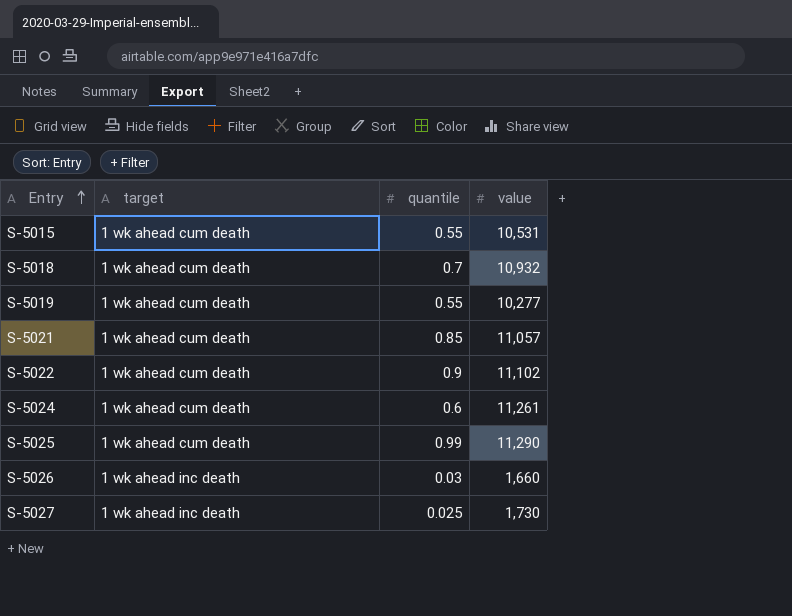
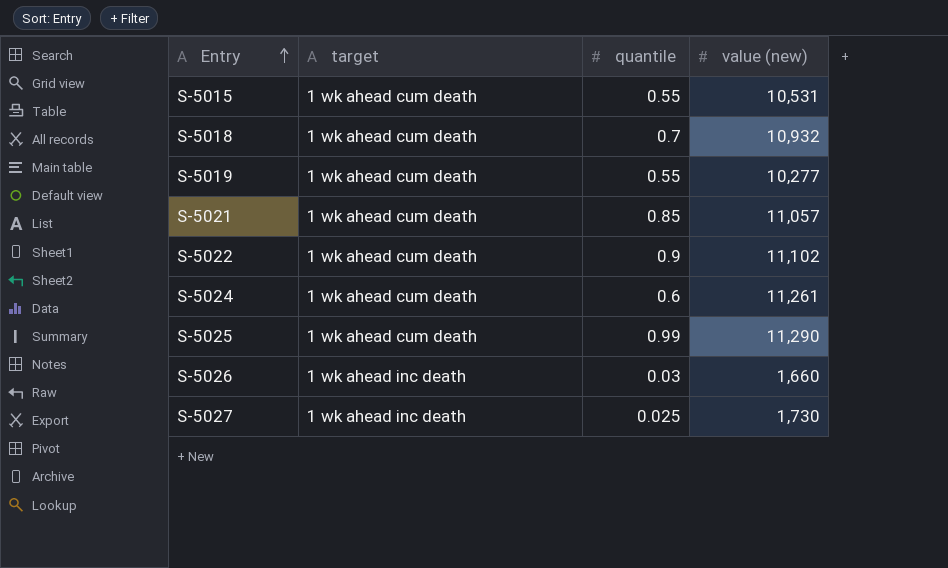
column name: value -> value (new)

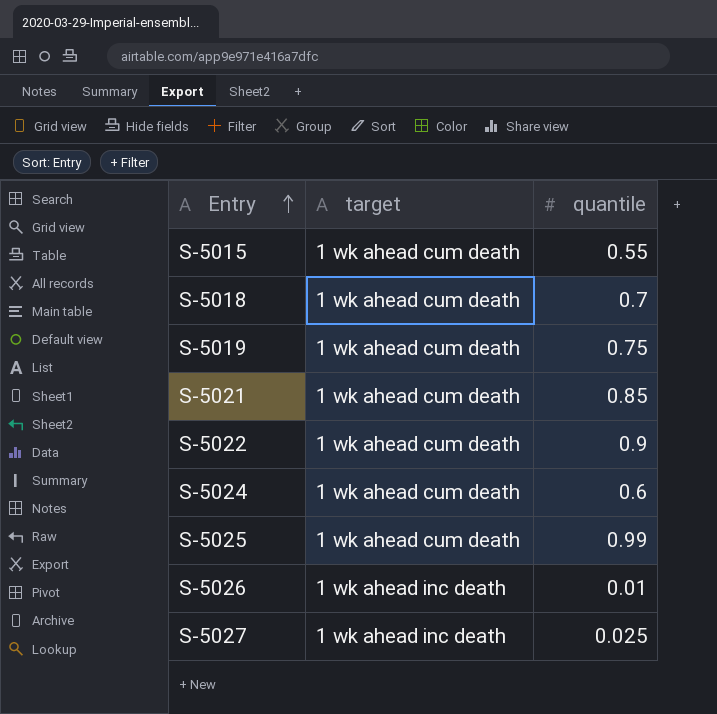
column value (new) | position: 4 -> none
S-5019 | quantile: 0.55 -> 0.75
S-5026 | quantile: 0.03 -> 0.01

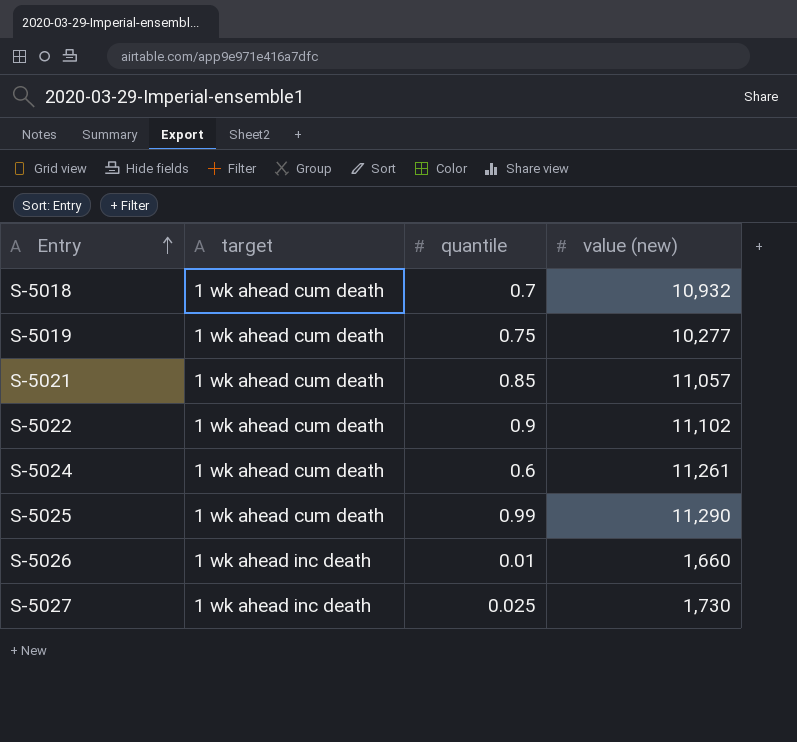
column value (new) | position: none -> 4
row S-5015: 1 wk ahead cum death | 0.55 -> none

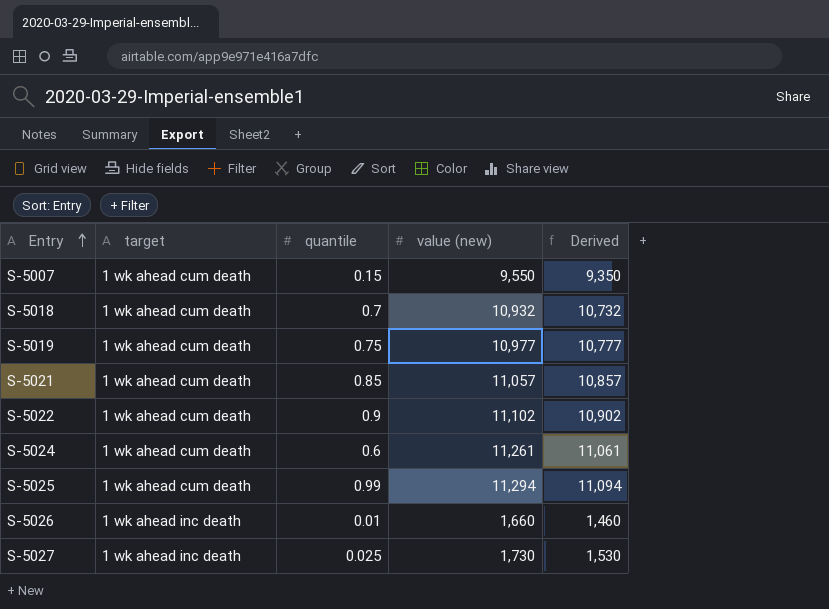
column Derived | formula: none -> [value (new)] - 200
row S-5007: none -> 1 wk ahead cum death | 0.15 | 9,550 | 9,350
S-5019 | value (new): 10,277 -> 10,977
S-5025 | value (new): 11,290 -> 11,294

